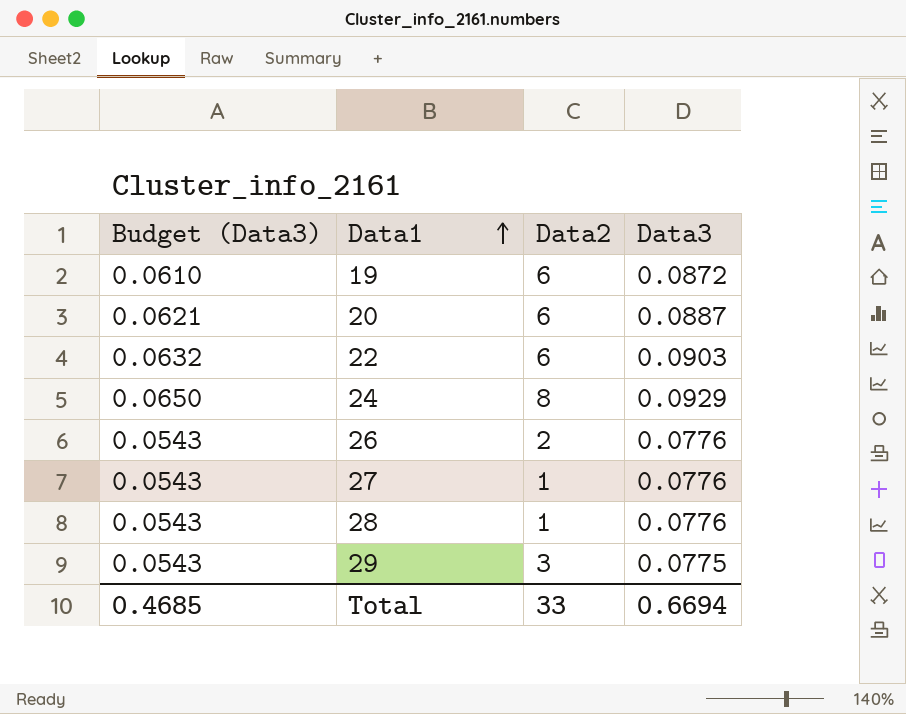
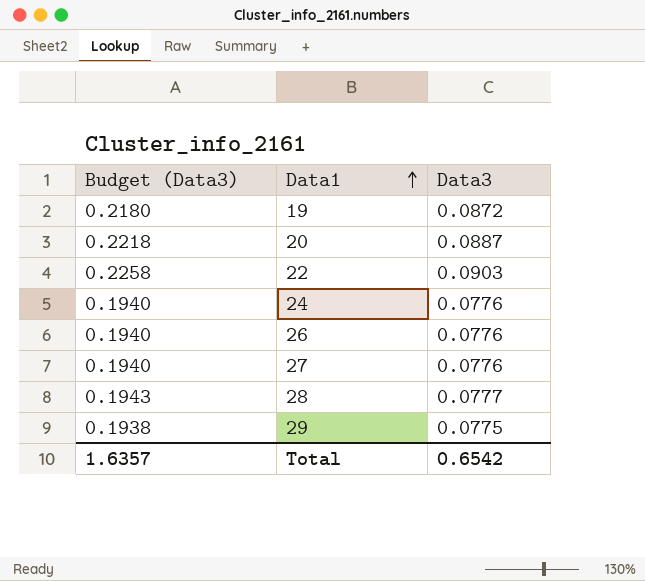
column Data2 | position: 3 -> none
column Budget (Data3) | formula: [Data3] * 0.7 -> [Data3] * 2.5
24 | Data3: 0.0929 -> 0.0776
28 | Data3: 0.0776 -> 0.0777
Total | Budget (Data3): 0.4685 -> 1.6357
Total | Data3: 0.6694 -> 0.6542

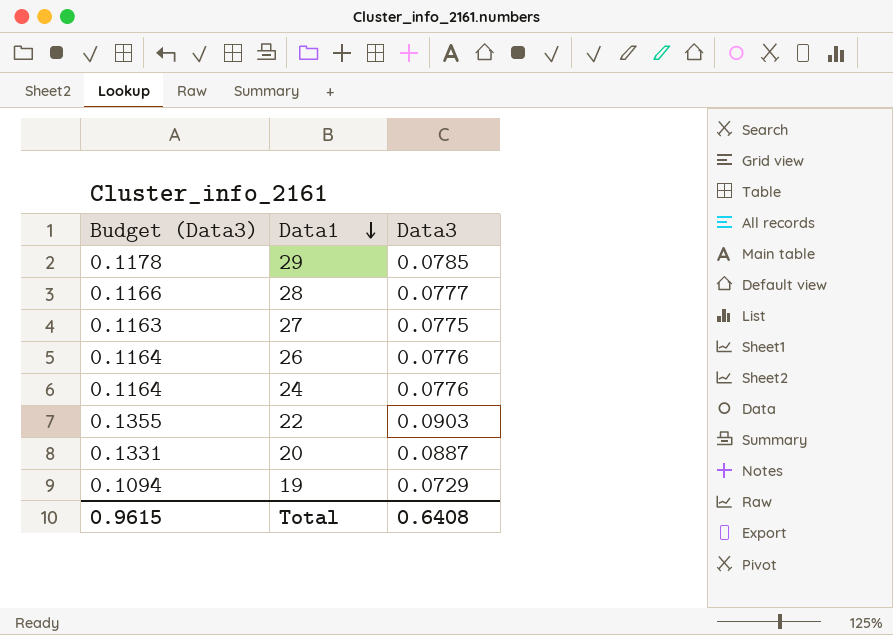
row order: Data1 ascending -> Data1 descending
column Budget (Data3) | formula: [Data3] * 2.5 -> [Data3] * 1.5
29 | Data3: 0.0775 -> 0.0785
27 | Data3: 0.0776 -> 0.0775
19 | Data3: 0.0872 -> 0.0729
Total | Budget (Data3): 1.6357 -> 0.9615
Total | Data3: 0.6542 -> 0.6408

